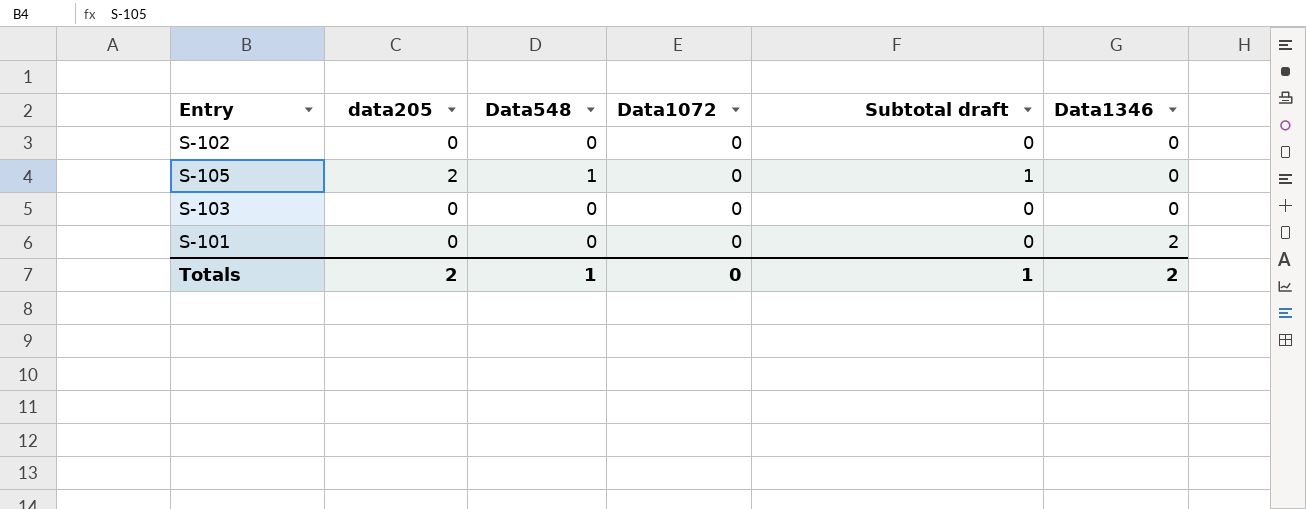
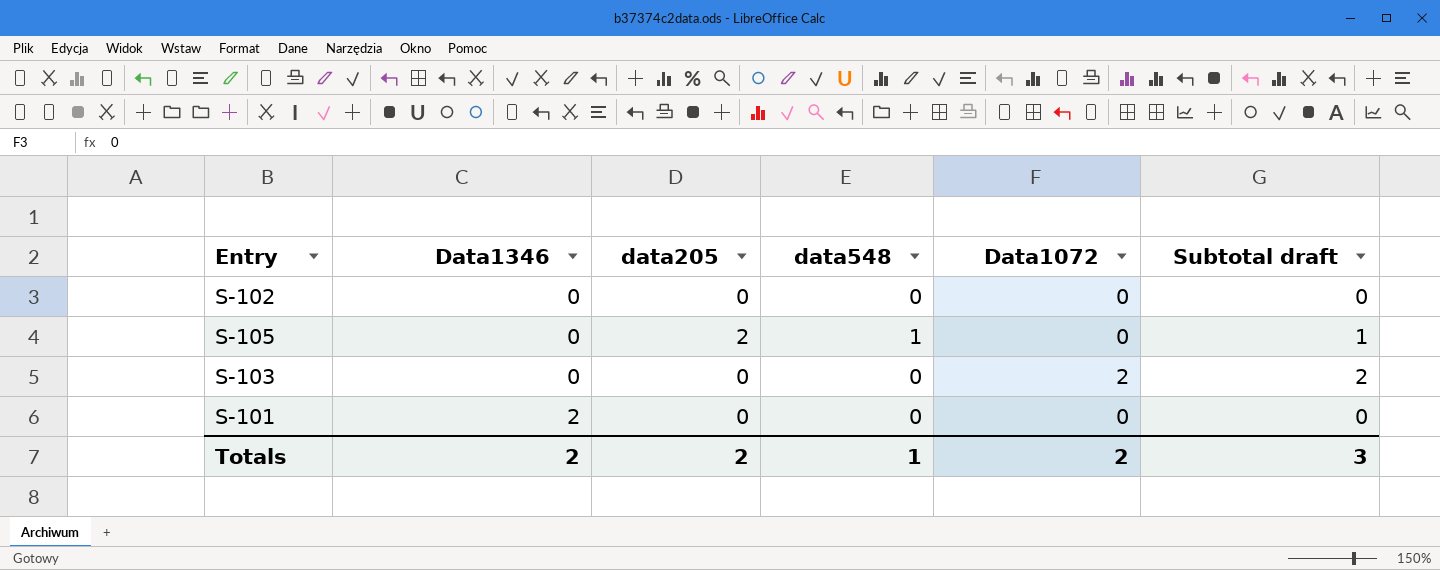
column Data1346 | position: 6 -> 2
column name: Data548 -> data548
S-103 | Data1072: 0 -> 2
S-103 | Subtotal draft: 0 -> 2
Totals | Data1072: 0 -> 2
Totals | Subtotal draft: 1 -> 3

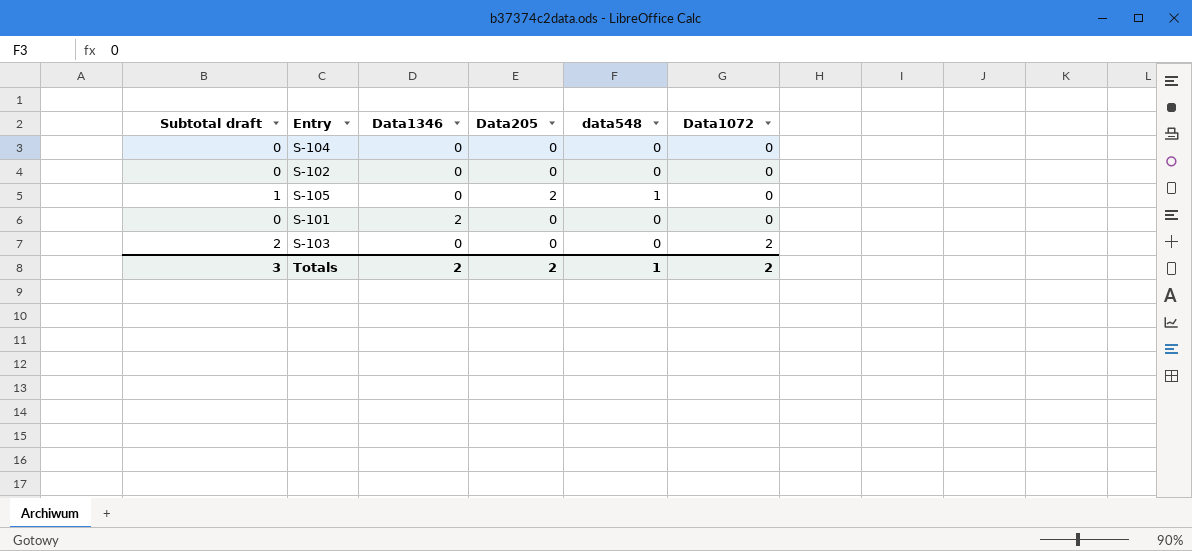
row order: Data1346 ascending -> Data1072 ascending
column Subtotal draft | position: 6 -> 1
column name: data205 -> Data205
row S-104: none -> 0 | 0 | 0 | 0 | 0

